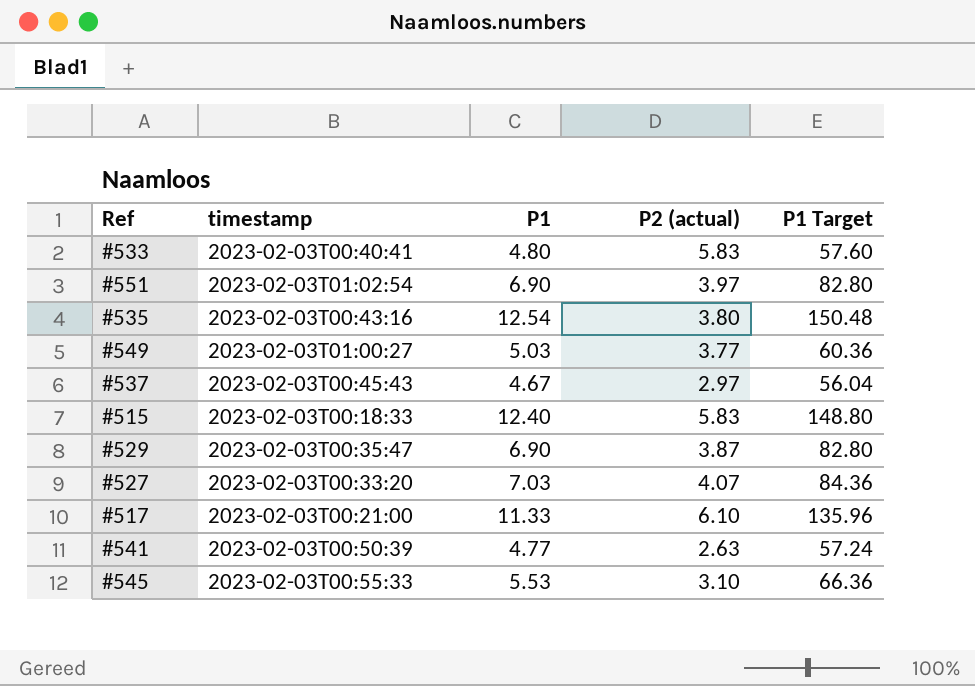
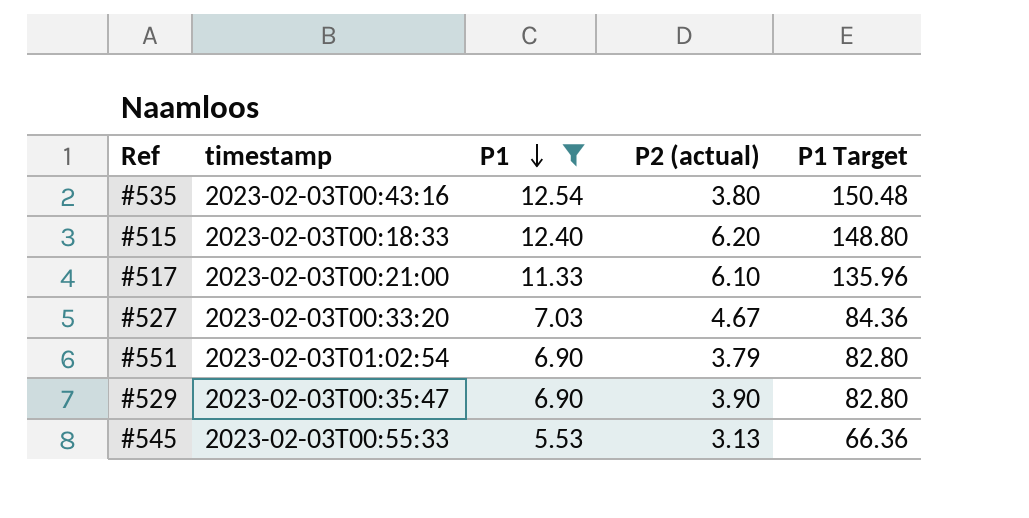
filter: none -> P1 >= 5.53
row order: none -> P1 descending
#515 | P2 (actual): 5.83 -> 6.20
#527 | P2 (actual): 4.07 -> 4.67
#551 | P2 (actual): 3.97 -> 3.79
#529 | P2 (actual): 3.87 -> 3.90
#545 | P2 (actual): 3.10 -> 3.13

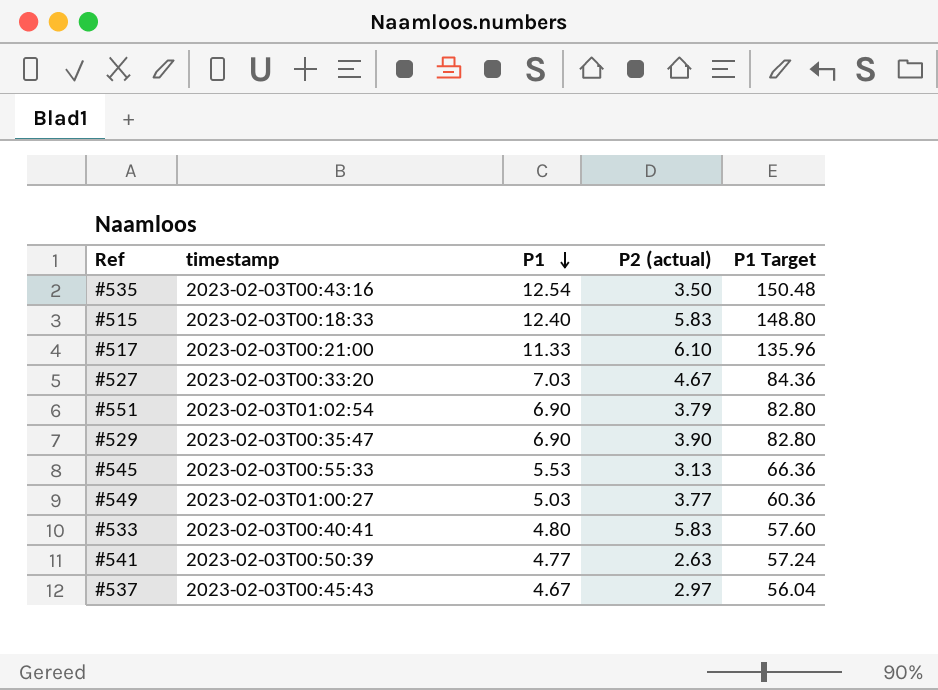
filter: P1 >= 5.53 -> none
#535 | P2 (actual): 3.80 -> 3.50
#515 | P2 (actual): 6.20 -> 5.83

